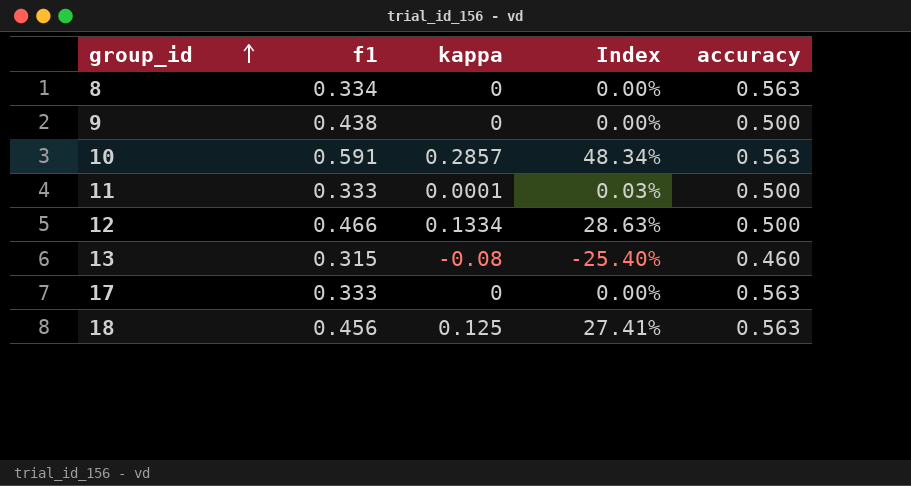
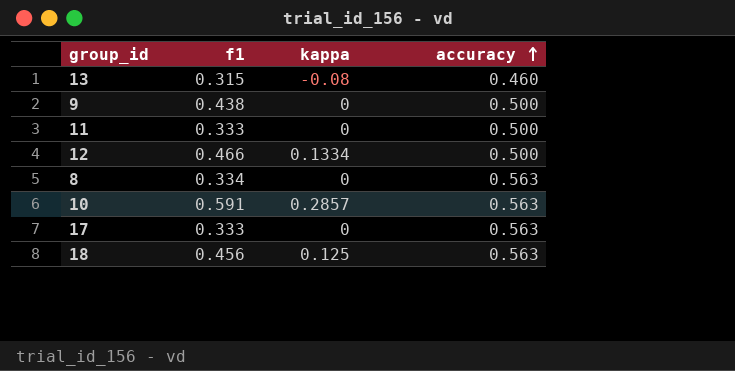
row order: group_id ascending -> accuracy ascending
column Index | formula: [kappa] / [f1] -> none
11 | kappa: 0.0001 -> 0

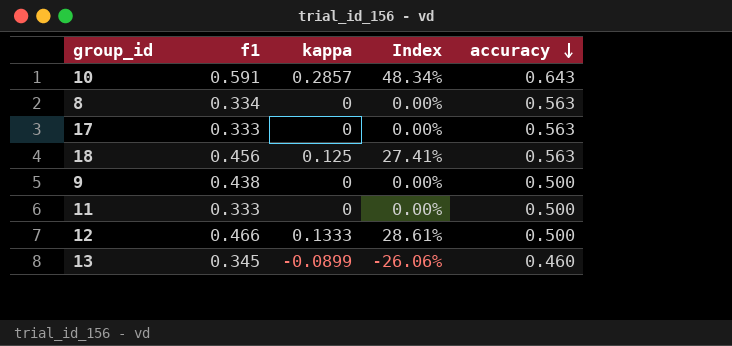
row order: accuracy ascending -> accuracy descending
column Index | formula: none -> [kappa] / [f1]
10 | accuracy: 0.563 -> 0.643
12 | kappa: 0.1334 -> 0.1333
13 | f1: 0.315 -> 0.345
13 | kappa: -0.08 -> -0.0899

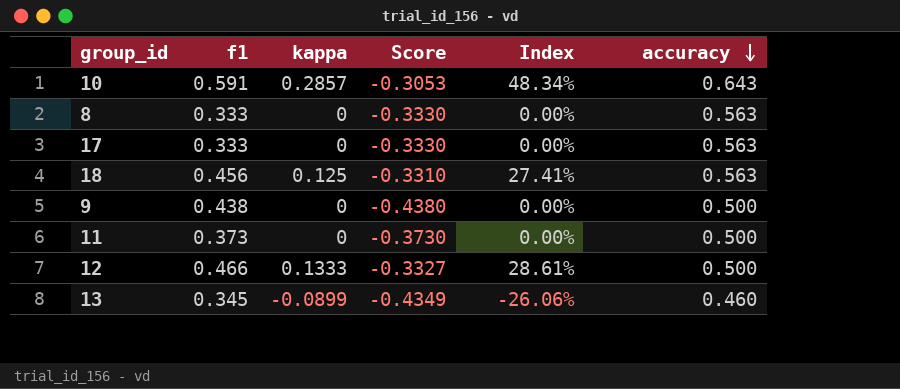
column Score | formula: none -> [kappa] - [f1]
8 | f1: 0.334 -> 0.333
11 | f1: 0.333 -> 0.373

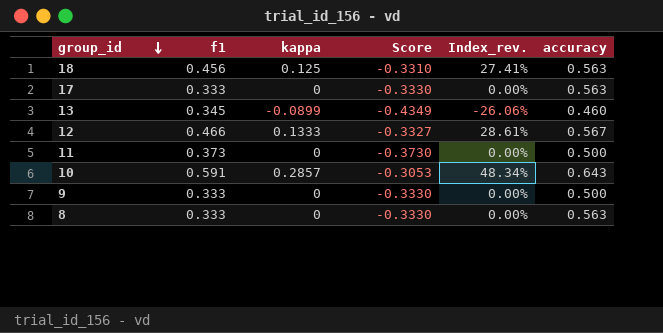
row order: accuracy descending -> group_id descending
column name: Index -> Index_rev.
12 | accuracy: 0.500 -> 0.567
9 | f1: 0.438 -> 0.333
9 | Score: -0.4380 -> -0.3330

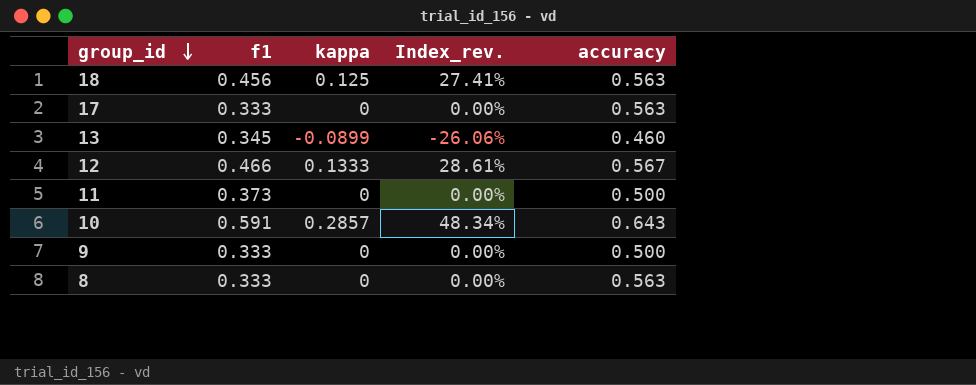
column Score | formula: [kappa] - [f1] -> none

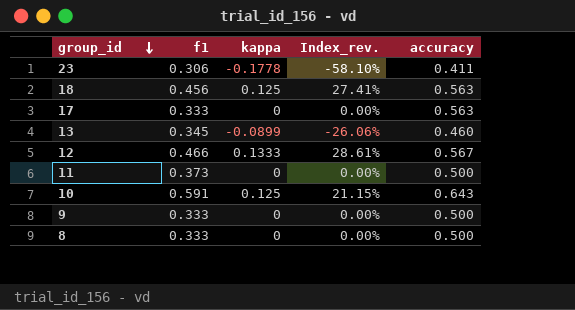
row 23: none -> 0.306 | -0.1778 | -58.10% | 0.411
10 | kappa: 0.2857 -> 0.125
10 | Index_rev.: 48.34% -> 21.15%
8 | accuracy: 0.563 -> 0.500

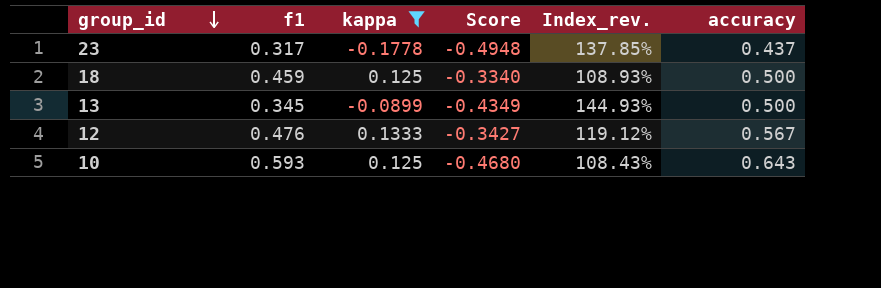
filter: none -> kappa != 0
column Score | formula: none -> [kappa] - [f1]
column Index_rev. | formula: [kappa] / [f1] -> [accuracy] / [f1]
23 | f1: 0.306 -> 0.317
23 | accuracy: 0.411 -> 0.437
18 | f1: 0.456 -> 0.459
18 | accuracy: 0.563 -> 0.500
13 | accuracy: 0.460 -> 0.500
12 | f1: 0.466 -> 0.476
10 | f1: 0.591 -> 0.593

